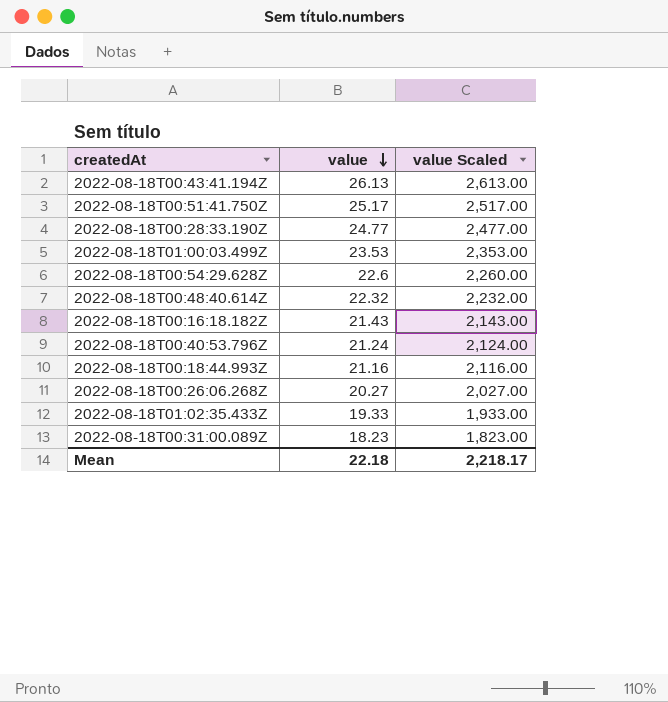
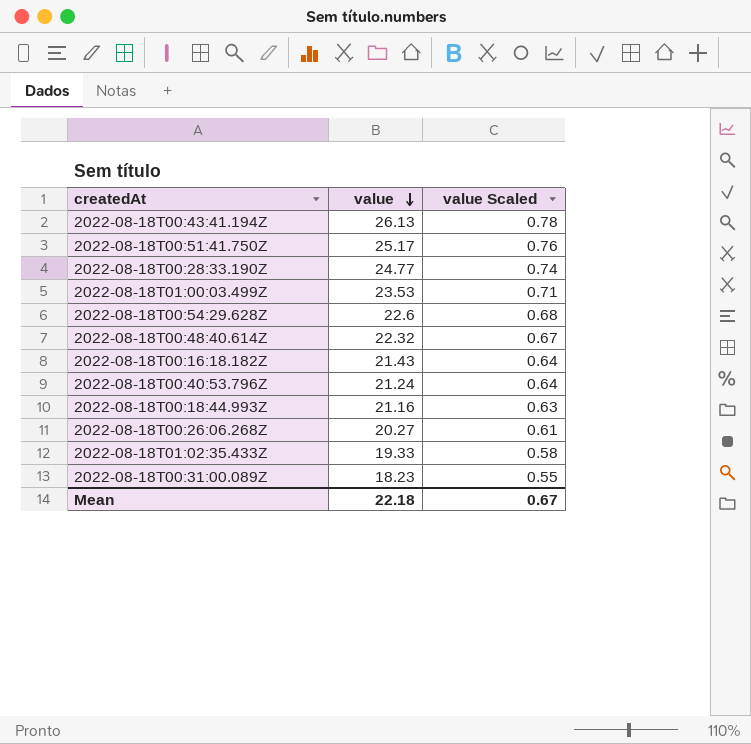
column value Scaled | formula: [value] * 100 -> [value] * 0.03
Mean | value Scaled: 2,218.17 -> 0.67

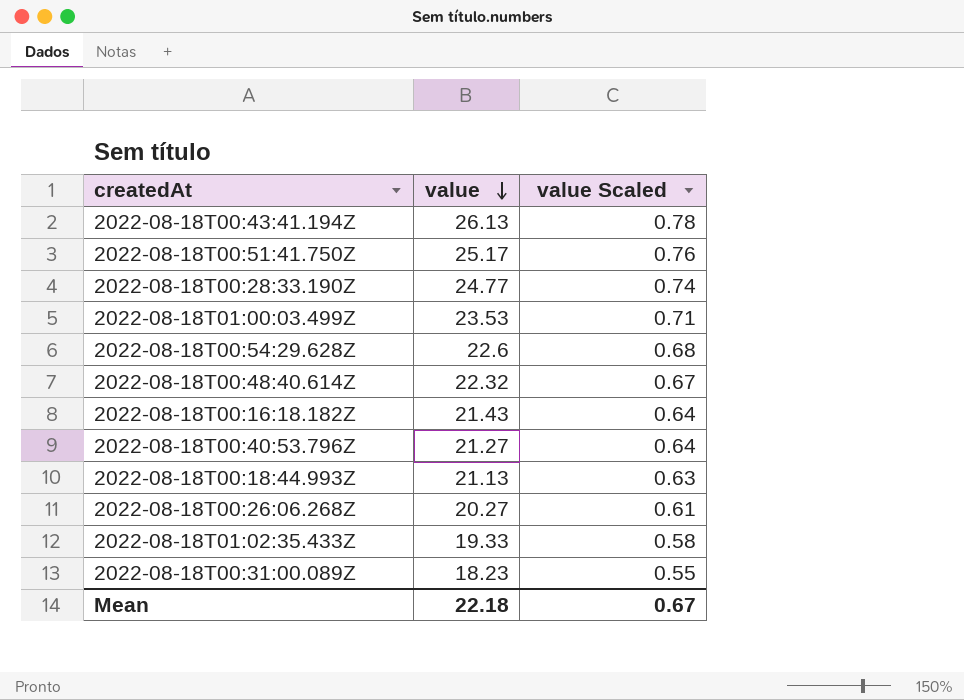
2022-08-18T00:40:53.796Z | value: 21.24 -> 21.27
2022-08-18T00:18:44.993Z | value: 21.16 -> 21.13

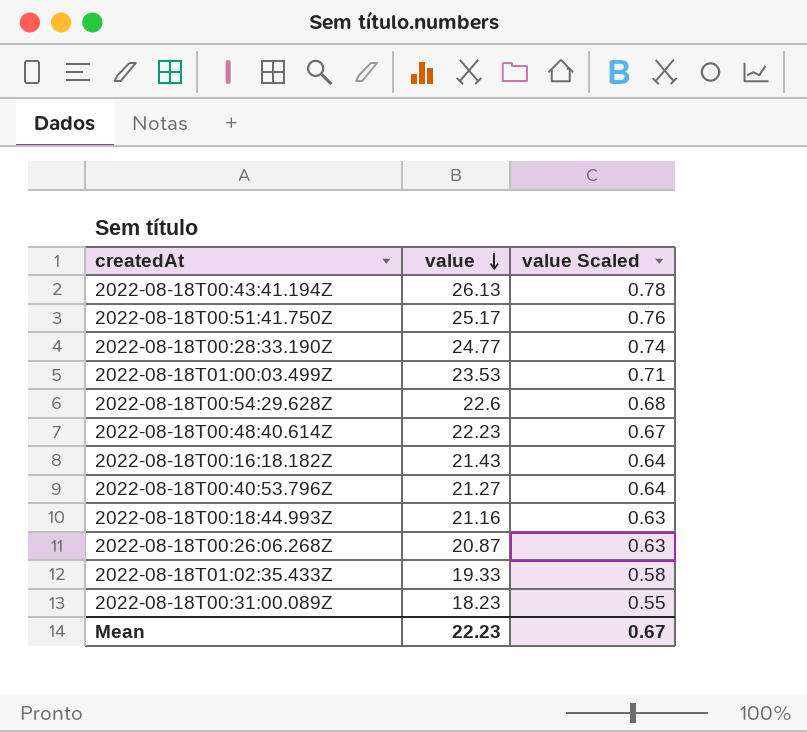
2022-08-18T00:48:40.614Z | value: 22.32 -> 22.23
2022-08-18T00:18:44.993Z | value: 21.13 -> 21.16
2022-08-18T00:26:06.268Z | value: 20.27 -> 20.87
2022-08-18T00:26:06.268Z | value Scaled: 0.61 -> 0.63
Mean | value: 22.18 -> 22.23

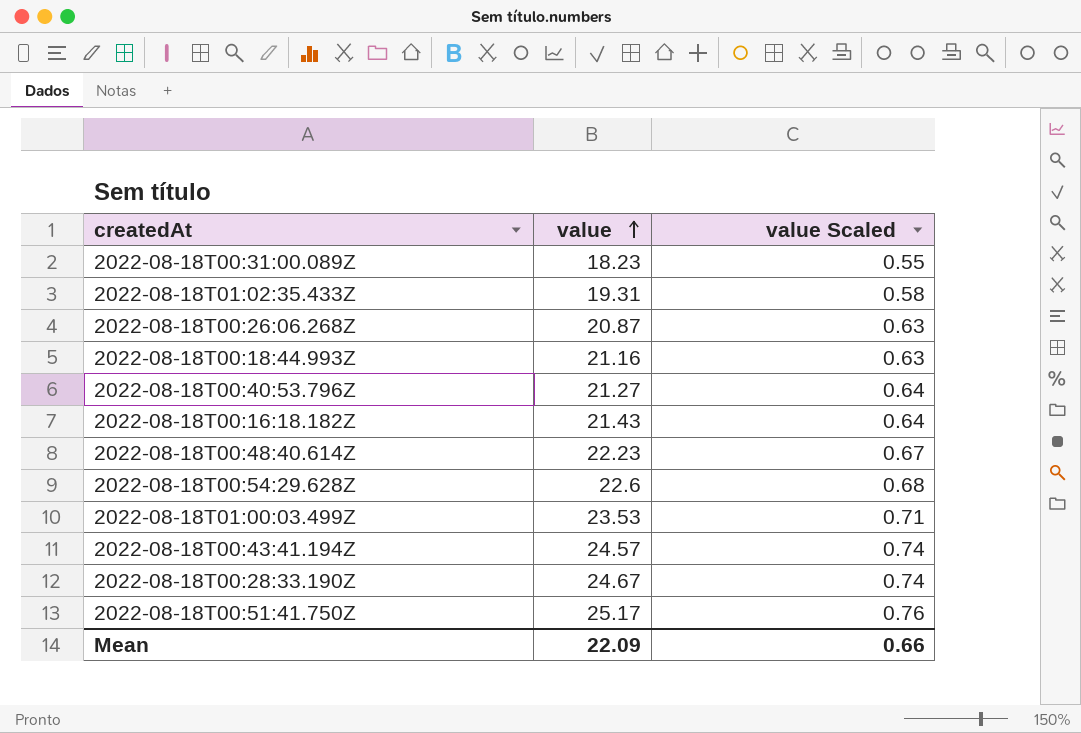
row order: value descending -> value ascending
2022-08-18T01:02:35.433Z | value: 19.33 -> 19.31
2022-08-18T00:43:41.194Z | value: 26.13 -> 24.57
2022-08-18T00:43:41.194Z | value Scaled: 0.78 -> 0.74
2022-08-18T00:28:33.190Z | value: 24.77 -> 24.67
Mean | value: 22.23 -> 22.09
Mean | value Scaled: 0.67 -> 0.66

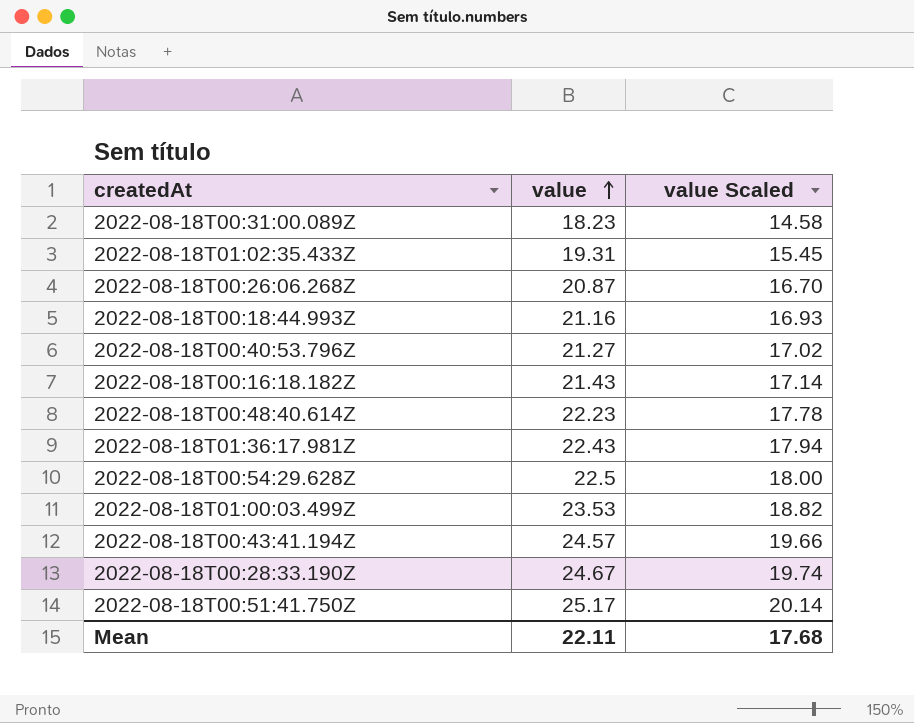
column value Scaled | formula: [value] * 0.03 -> [value] * 0.8
row 2022-08-18T01:36:17.981Z: none -> 22.43 | 17.94
2022-08-18T00:54:29.628Z | value: 22.6 -> 22.5
Mean | value: 22.09 -> 22.11
Mean | value Scaled: 0.66 -> 17.68

